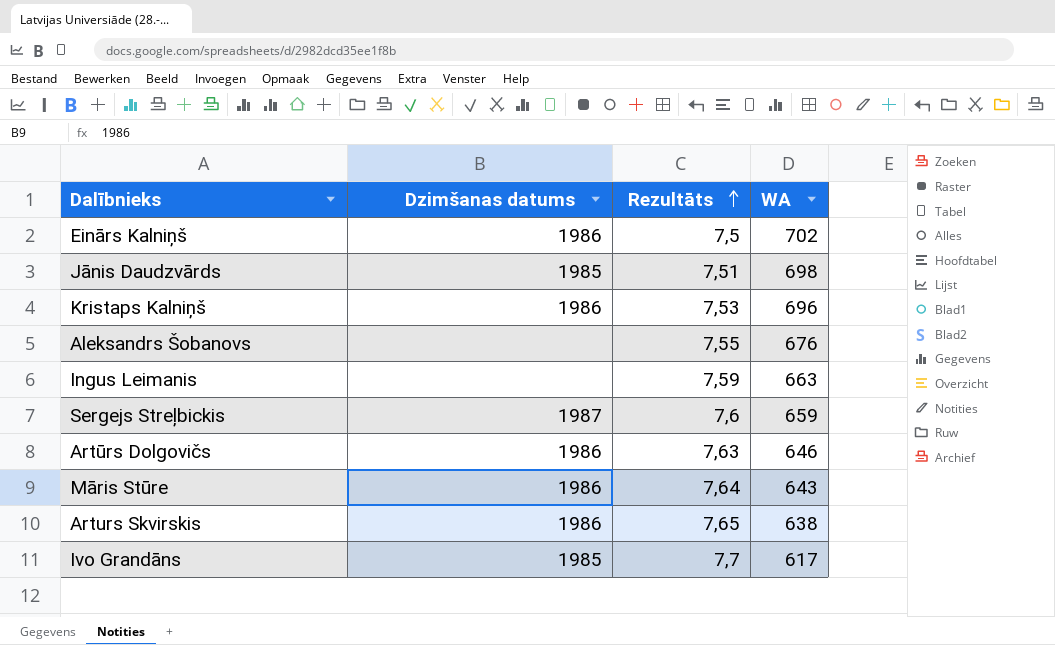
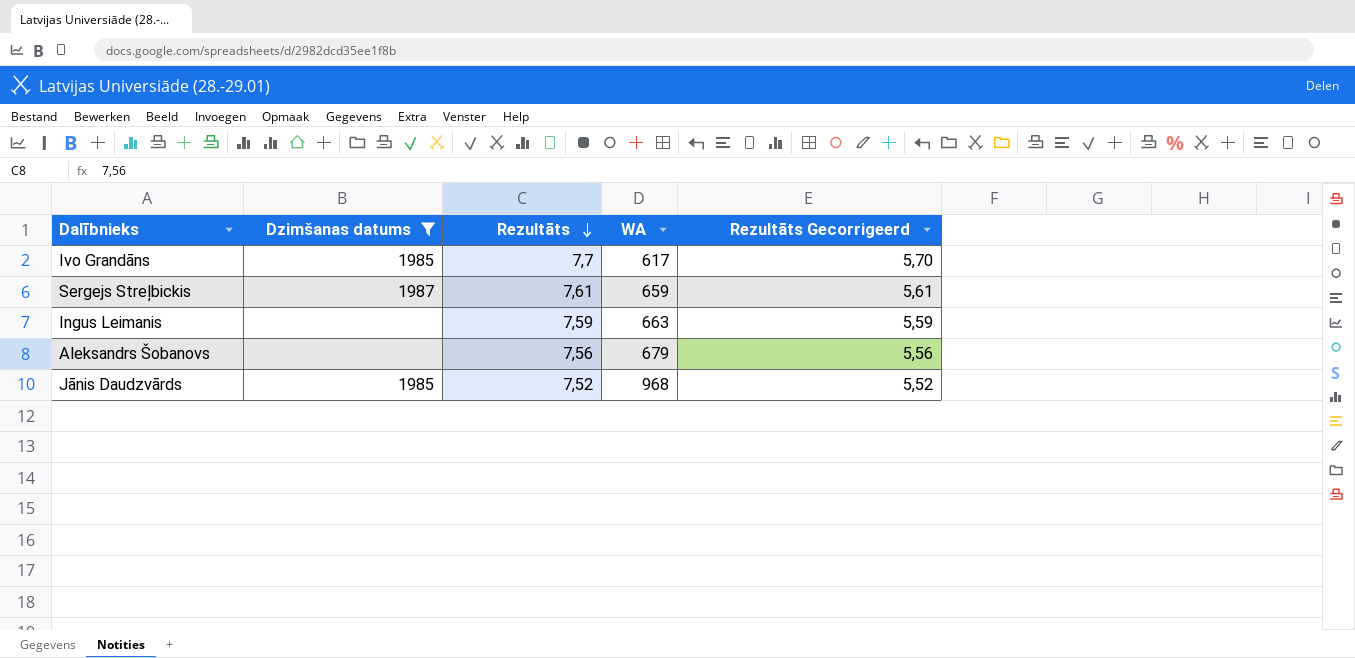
filter: none -> Dzimšanas datums != 1986
row order: Rezultāts ascending -> Rezultāts descending
column Rezultāts Gecorrigeerd | formula: none -> [Rezultāts] - 2
Sergejs Streļbickis | Rezultāts: 7,6 -> 7,61
Aleksandrs Šobanovs | Rezultāts: 7,55 -> 7,56
Aleksandrs Šobanovs | WA: 676 -> 679
Jānis Daudzvārds | Rezultāts: 7,51 -> 7,52
Jānis Daudzvārds | WA: 698 -> 968

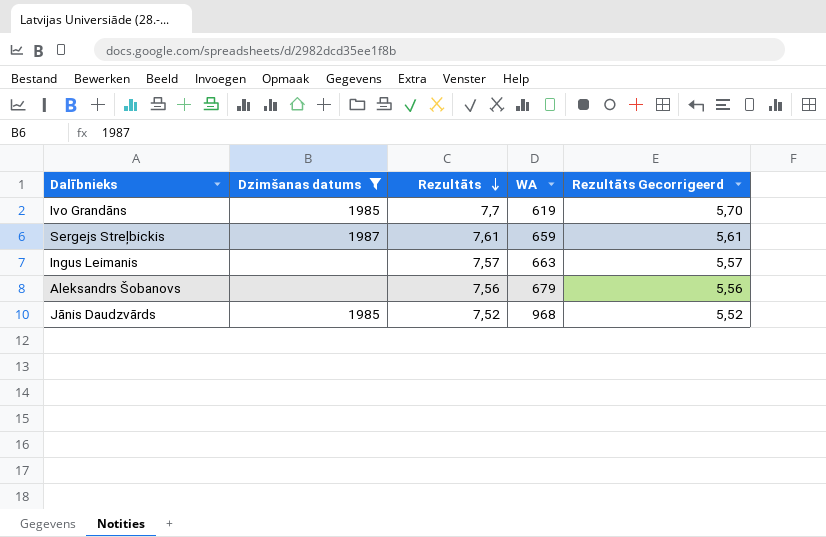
Ivo Grandāns | WA: 617 -> 619
Ingus Leimanis | Rezultāts: 7,59 -> 7,57
Ingus Leimanis | Rezultāts Gecorrigeerd: 5,59 -> 5,57

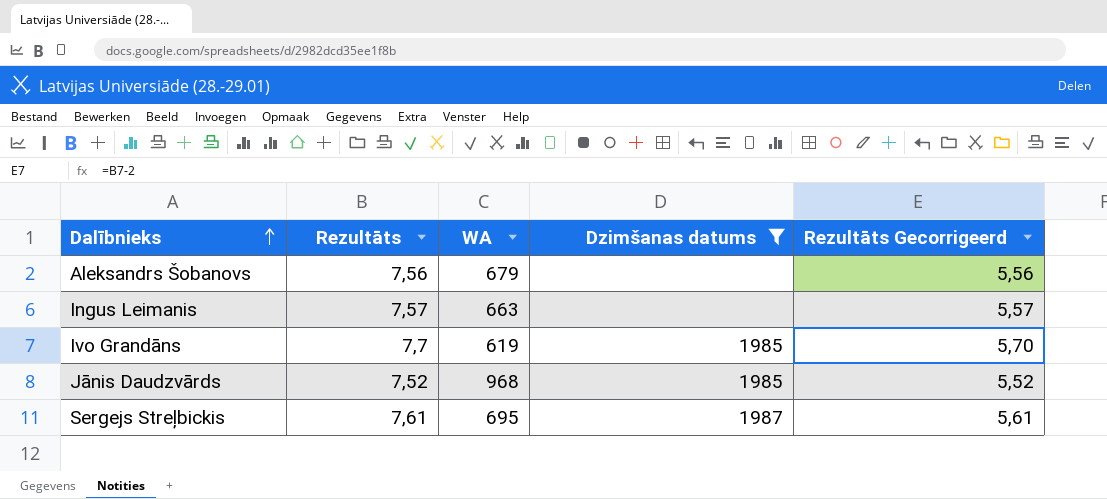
row order: Rezultāts descending -> Dalībnieks ascending
column Dzimšanas datums | position: 2 -> 4
Sergejs Streļbickis | WA: 659 -> 695

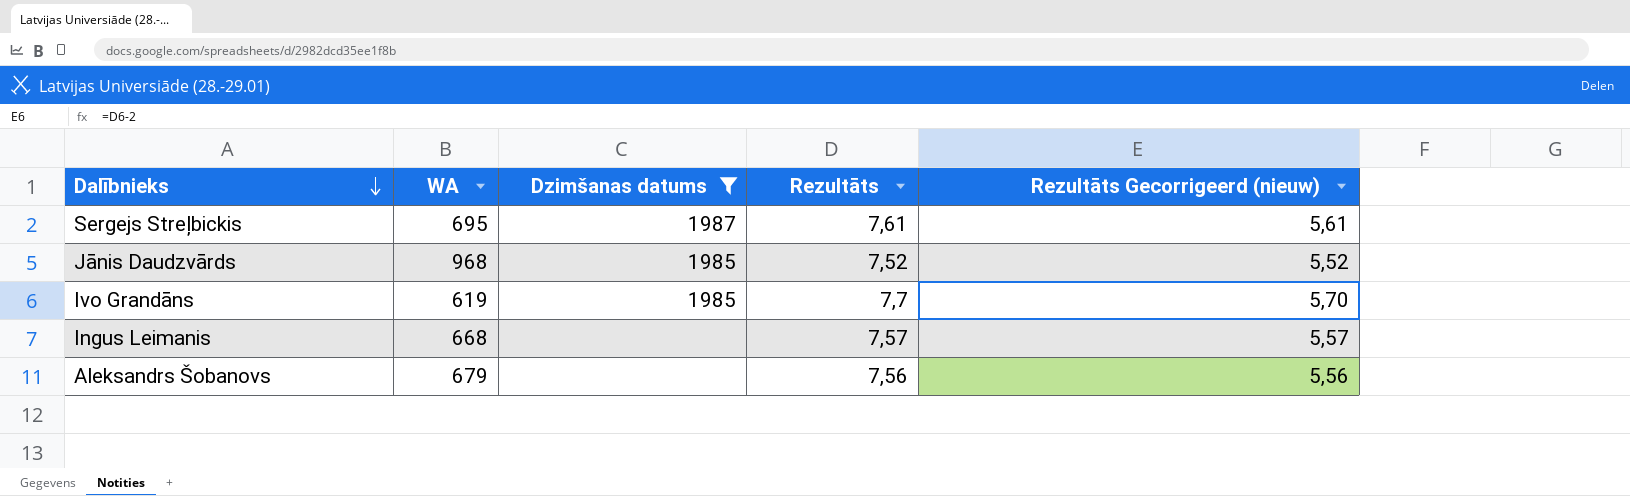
row order: Dalībnieks ascending -> Dalībnieks descending
column Rezultāts | position: 2 -> 4
column name: Rezultāts Gecorrigeerd -> Rezultāts Gecorrigeerd (nieuw)
Ingus Leimanis | WA: 663 -> 668

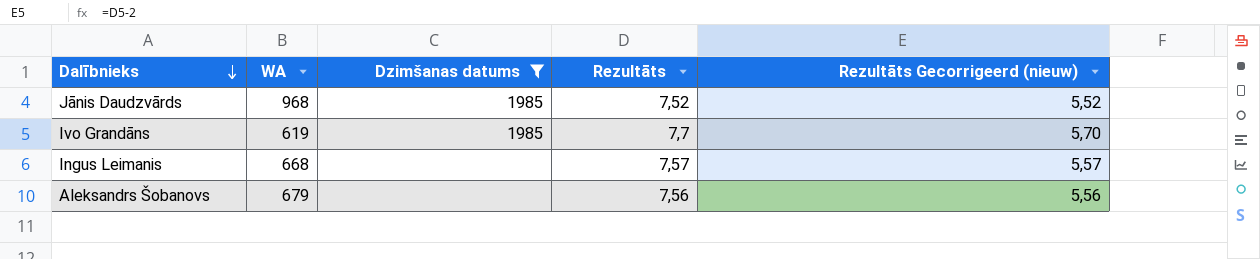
row Sergejs Streļbickis: 695 | 1987 | 7,61 | 5,61 -> none

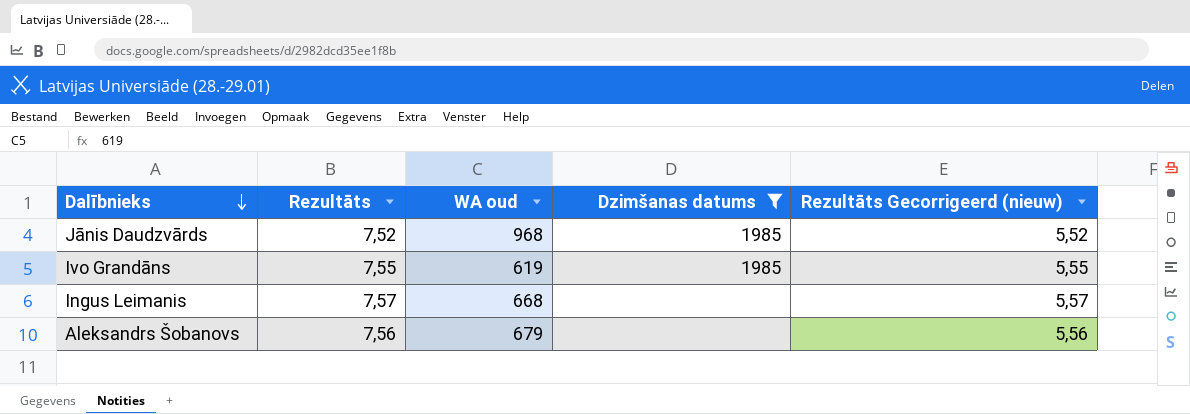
column Rezultāts | position: 4 -> 2
column name: WA -> WA oud
Ivo Grandāns | Rezultāts: 7,7 -> 7,55
Ivo Grandāns | Rezultāts Gecorrigeerd (nieuw): 5,70 -> 5,55

